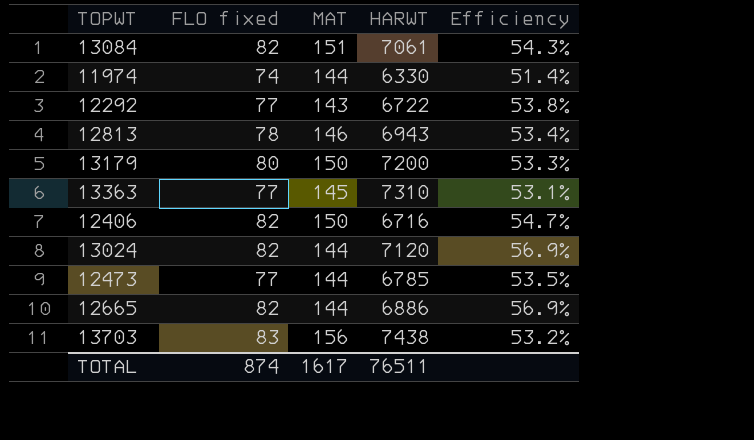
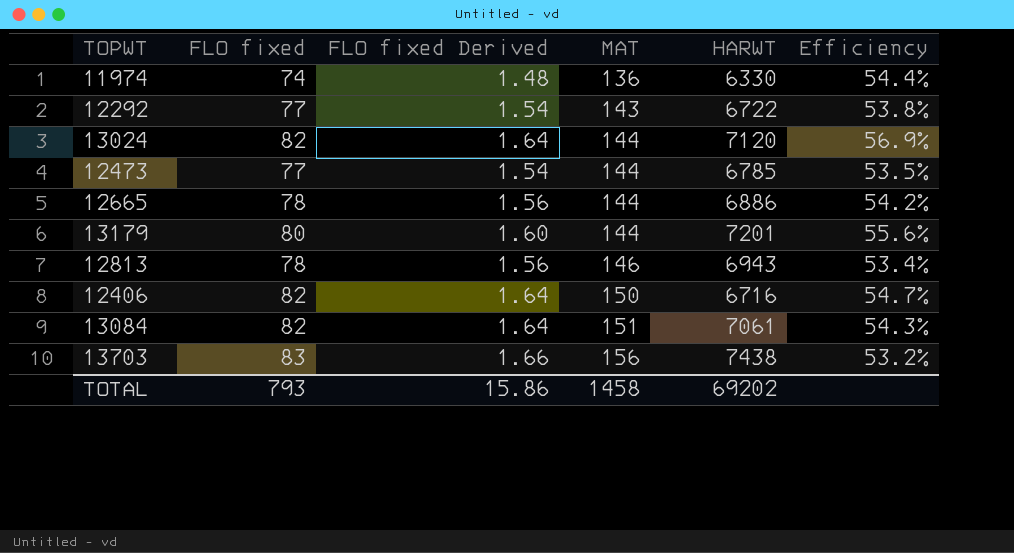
row order: none -> MAT ascending
column FLO fixed Derived | formula: none -> [FLO fixed] * 0.02
row 13363: 77 | 145 | 7310 | 53.1% -> none
11974 | MAT: 144 -> 136
11974 | Efficiency: 51.4% -> 54.4%
12665 | FLO fixed: 82 -> 78
12665 | Efficiency: 56.9% -> 54.2%
13179 | MAT: 150 -> 144
13179 | HARWT: 7200 -> 7201
13179 | Efficiency: 53.3% -> 55.6%
TOTAL | FLO fixed: 874 -> 793
TOTAL | MAT: 1617 -> 1458
TOTAL | HARWT: 76511 -> 69202

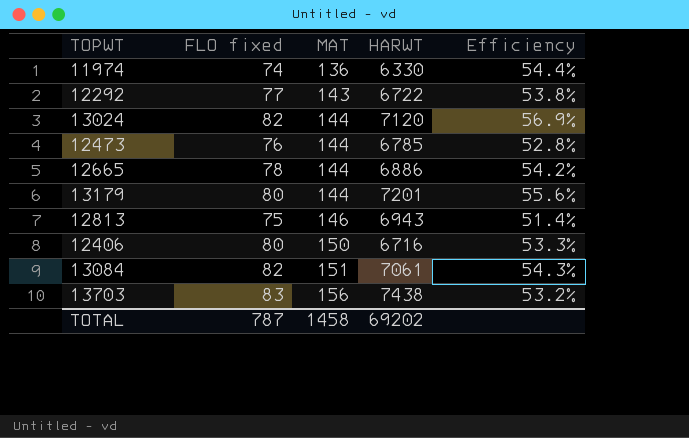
column FLO fixed Derived | formula: [FLO fixed] * 0.02 -> none
12473 | FLO fixed: 77 -> 76
12473 | Efficiency: 53.5% -> 52.8%
12813 | FLO fixed: 78 -> 75
12813 | Efficiency: 53.4% -> 51.4%
12406 | FLO fixed: 82 -> 80
12406 | Efficiency: 54.7% -> 53.3%
TOTAL | FLO fixed: 793 -> 787

